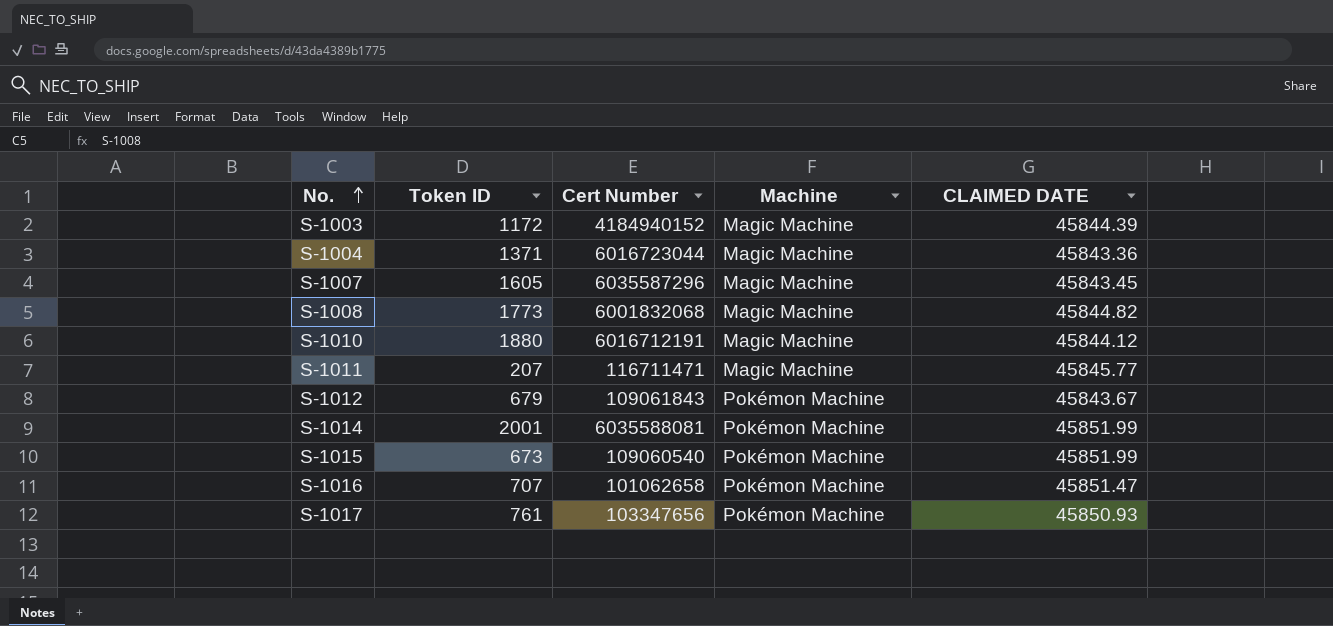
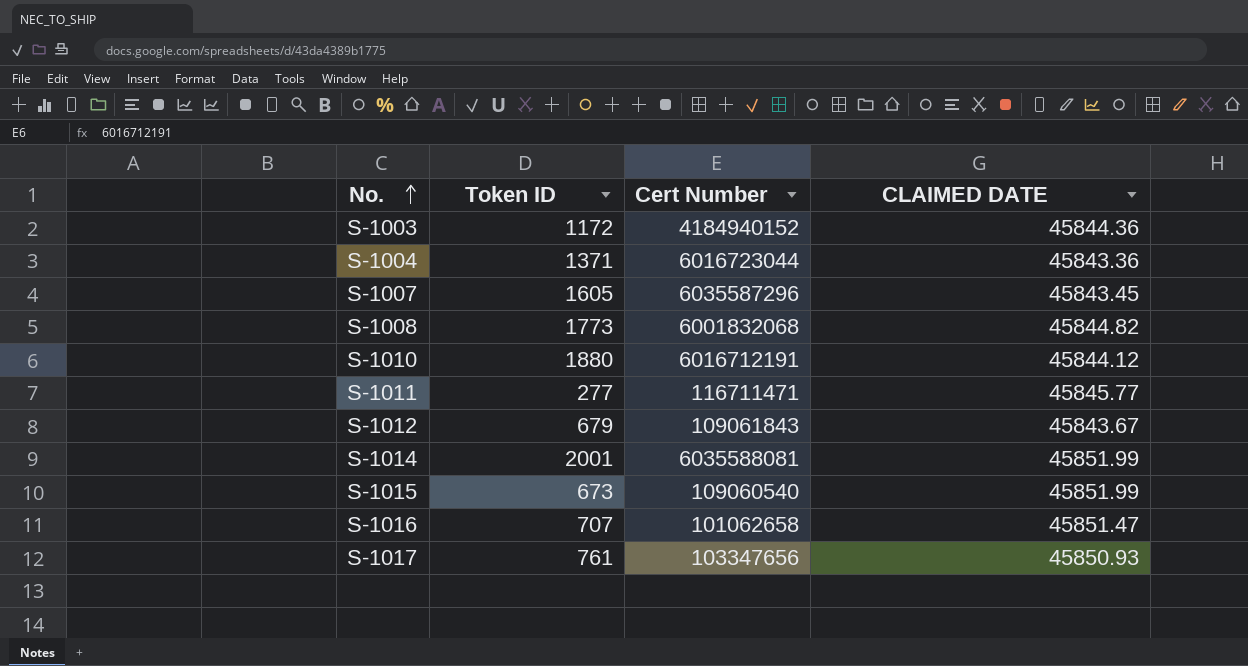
column Machine | position: 4 -> none
S-1003 | CLAIMED DATE: 45844.39 -> 45844.36
S-1011 | Token ID: 207 -> 277

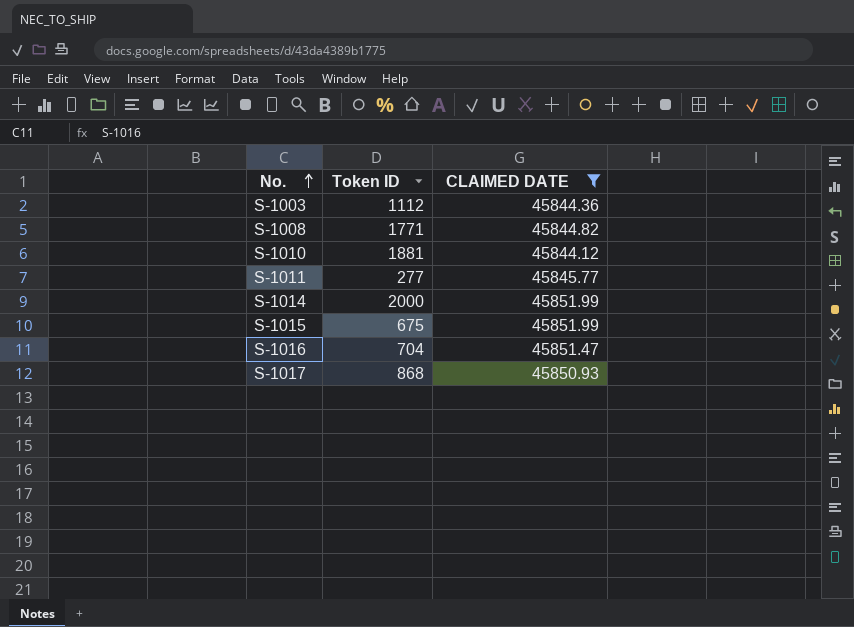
filter: none -> CLAIMED DATE >= 45844.12
column Cert Number | position: 3 -> none
S-1003 | Token ID: 1172 -> 1112
S-1008 | Token ID: 1773 -> 1771
S-1010 | Token ID: 1880 -> 1881
S-1014 | Token ID: 2001 -> 2000
S-1015 | Token ID: 673 -> 675
S-1016 | Token ID: 707 -> 704
S-1017 | Token ID: 761 -> 868

